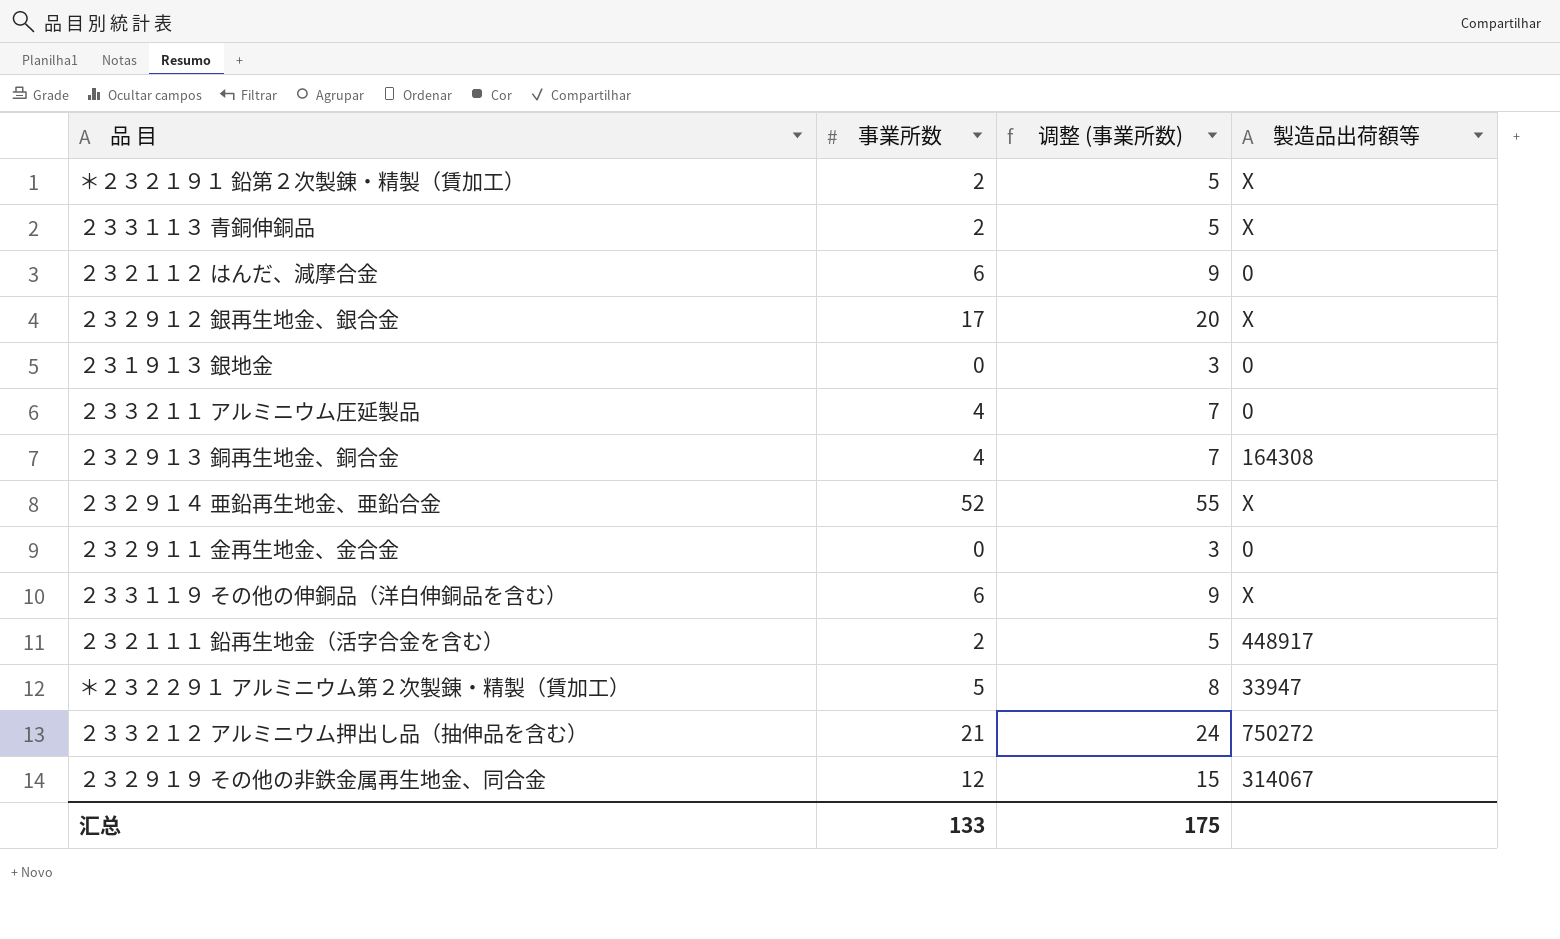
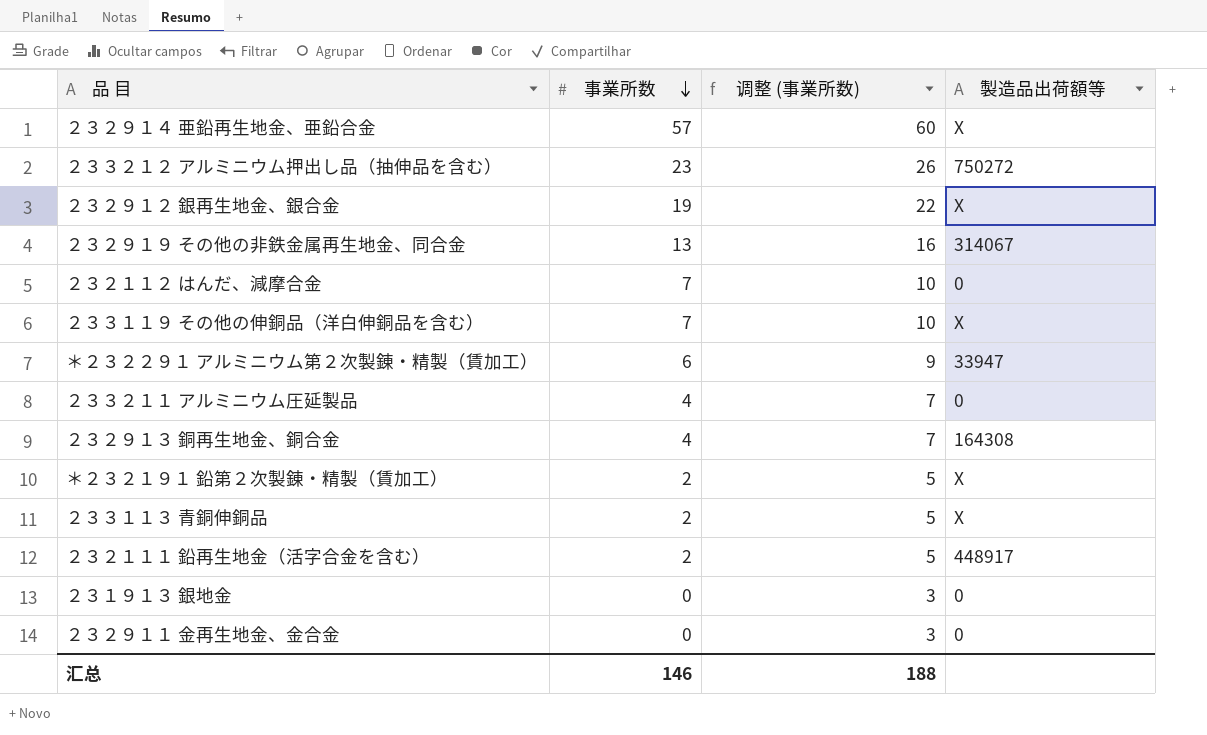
row order: none -> 事業所数 descending
２３２９１４ 亜鉛再生地金、亜鉛合金 | 事業所数: 52 -> 57
２３２９１４ 亜鉛再生地金、亜鉛合金 | 调整 (事業所数): 55 -> 60
２３３２１２ アルミニウム押出し品（抽伸品を含む） | 事業所数: 21 -> 23
２３３２１２ アルミニウム押出し品（抽伸品を含む） | 调整 (事業所数): 24 -> 26
２３２９１２ 銀再生地金、銀合金 | 事業所数: 17 -> 19
２３２９１２ 銀再生地金、銀合金 | 调整 (事業所数): 20 -> 22
２３２９１９ その他の非鉄金属再生地金、同合金 | 事業所数: 12 -> 13
２３２９１９ その他の非鉄金属再生地金、同合金 | 调整 (事業所数): 15 -> 16
２３２１１２ はんだ、減摩合金 | 事業所数: 6 -> 7
２３２１１２ はんだ、減摩合金 | 调整 (事業所数): 9 -> 10
２３３１１９ その他の伸銅品（洋白伸銅品を含む） | 事業所数: 6 -> 7
２３３１１９ その他の伸銅品（洋白伸銅品を含む） | 调整 (事業所数): 9 -> 10
＊２３２２９１ アルミニウム第２次製錬・精製（賃加工） | 事業所数: 5 -> 6
＊２３２２９１ アルミニウム第２次製錬・精製（賃加工） | 调整 (事業所数): 8 -> 9
汇总 | 事業所数: 133 -> 146
汇总 | 调整 (事業所数): 175 -> 188

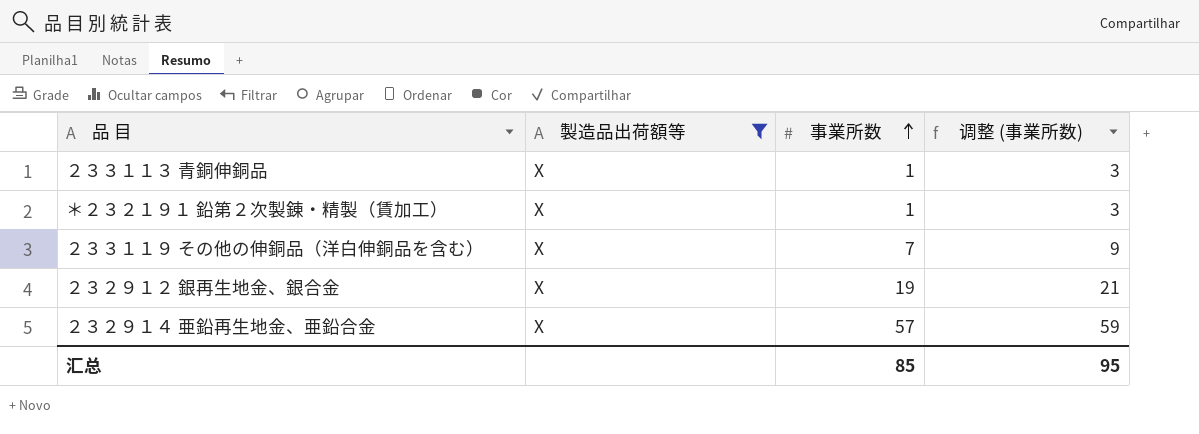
filter: none -> 製造品出荷額等 = X
row order: 事業所数 descending -> 事業所数 ascending
column 製造品出荷額等 | position: 4 -> 2
column 调整 (事業所数) | formula: [事業所数] + 3 -> [事業所数] + 2
２３３１１３ 青銅伸銅品 | 事業所数: 2 -> 1
＊２３２１９１ 鉛第２次製錬・精製（賃加工） | 事業所数: 2 -> 1
汇总 | 事業所数: 146 -> 85
汇总 | 调整 (事業所数): 188 -> 95

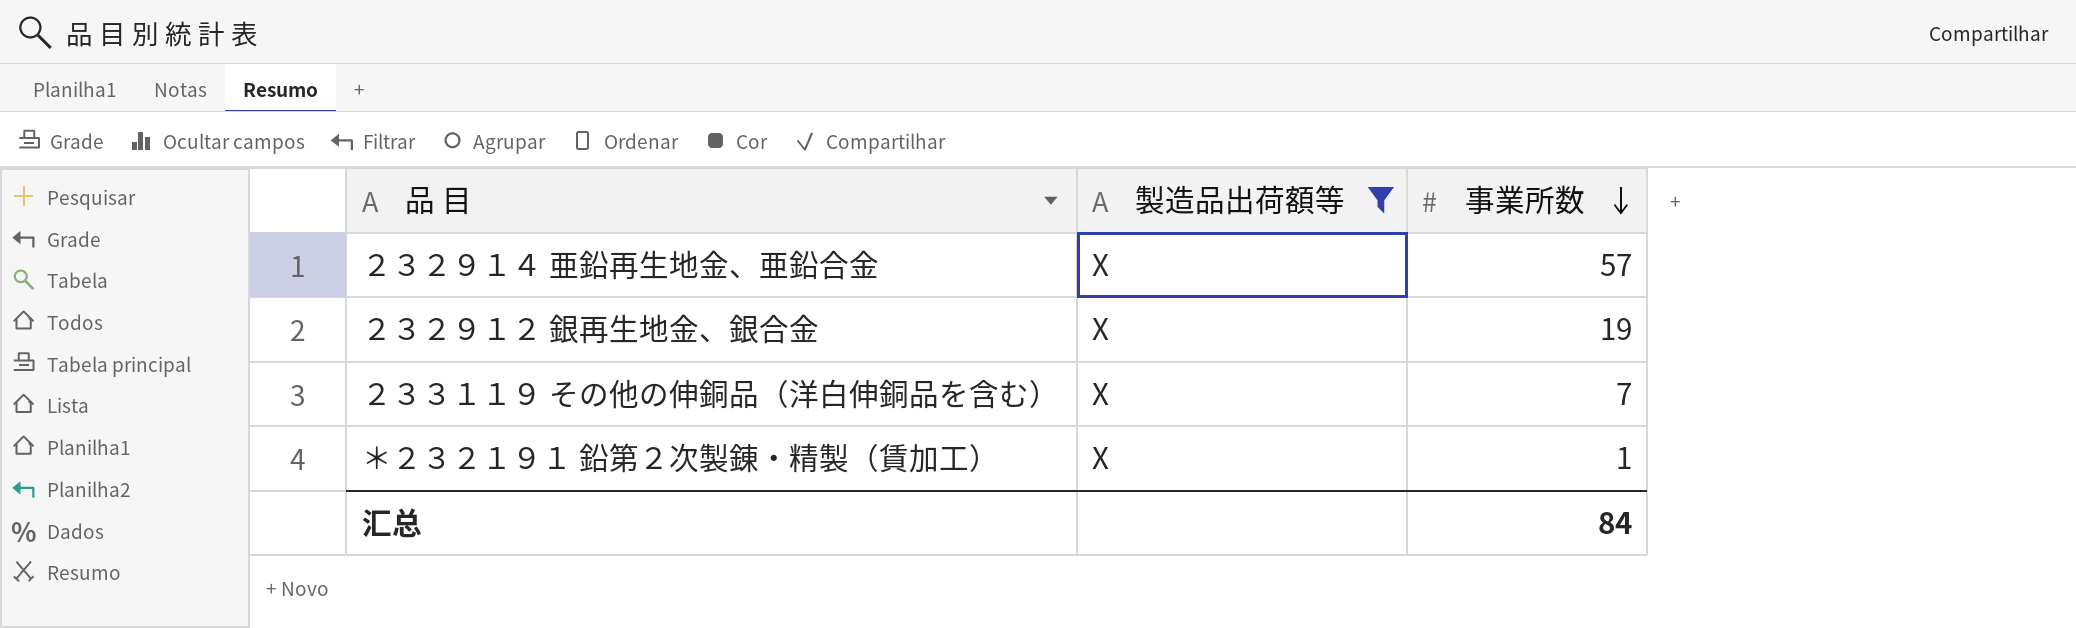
row order: 事業所数 ascending -> 事業所数 descending
column 调整 (事業所数) | formula: [事業所数] + 2 -> none
row ２３３１１３ 青銅伸銅品: X | 1 | 3 -> none
汇总 | 事業所数: 85 -> 84

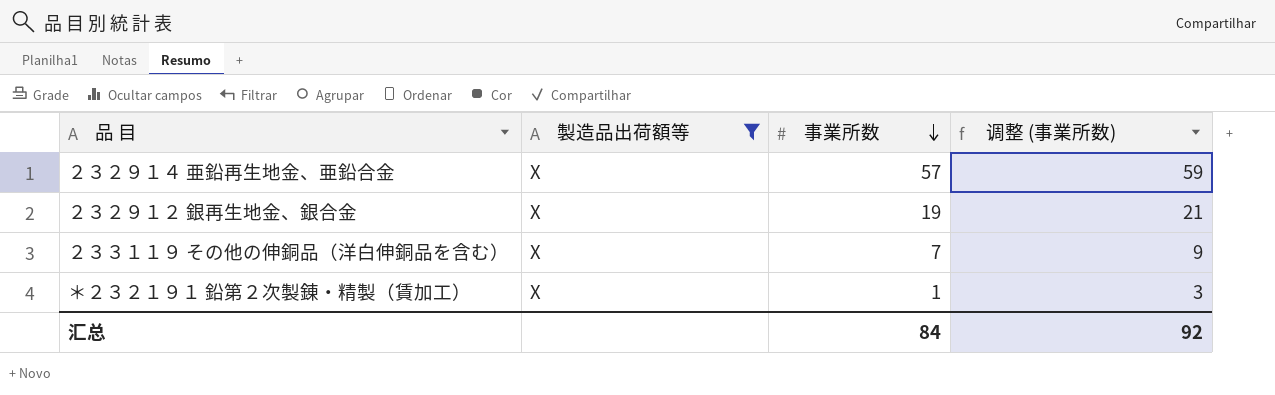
column 调整 (事業所数) | formula: none -> [事業所数] + 2

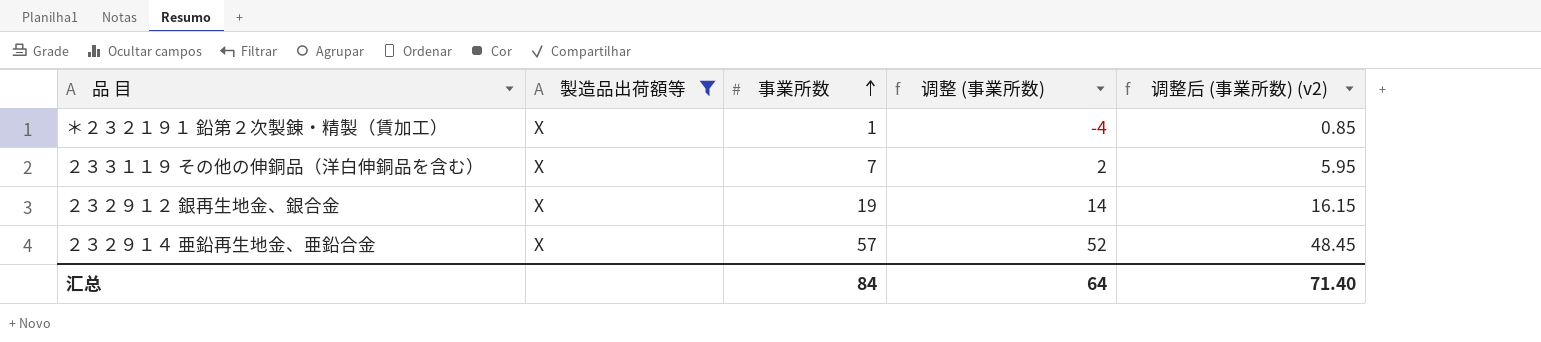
row order: 事業所数 descending -> 事業所数 ascending
column 调整 (事業所数) | formula: [事業所数] + 2 -> [事業所数] - 5
column 调整后 (事業所数) (v2) | formula: none -> [事業所数] * 0.85
汇总 | 调整 (事業所数): 92 -> 64

